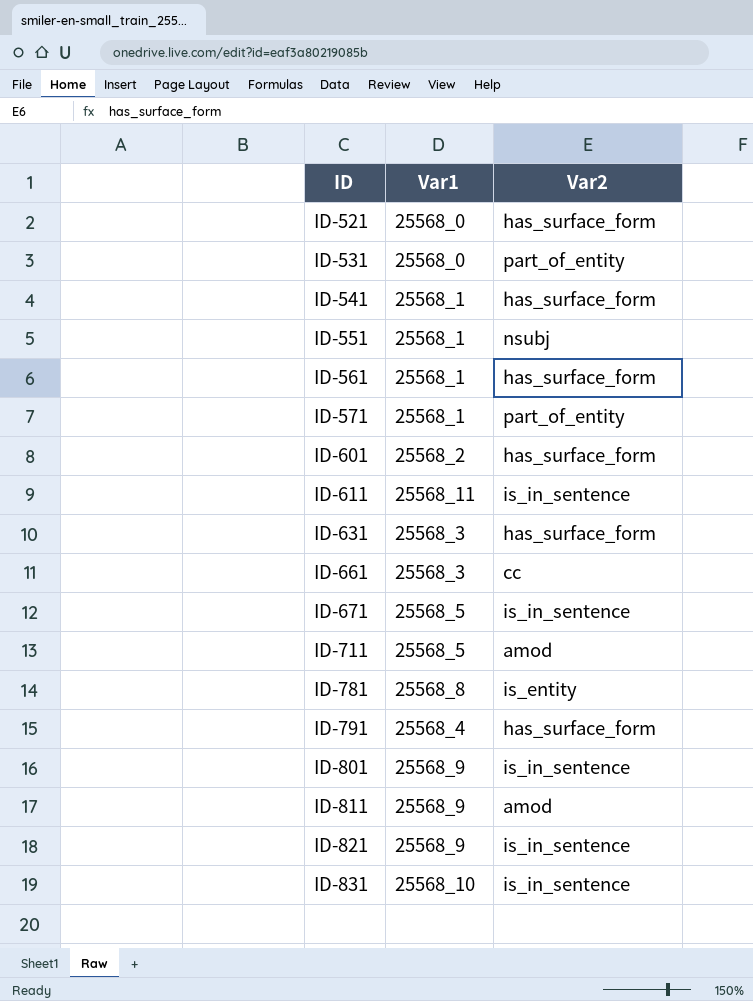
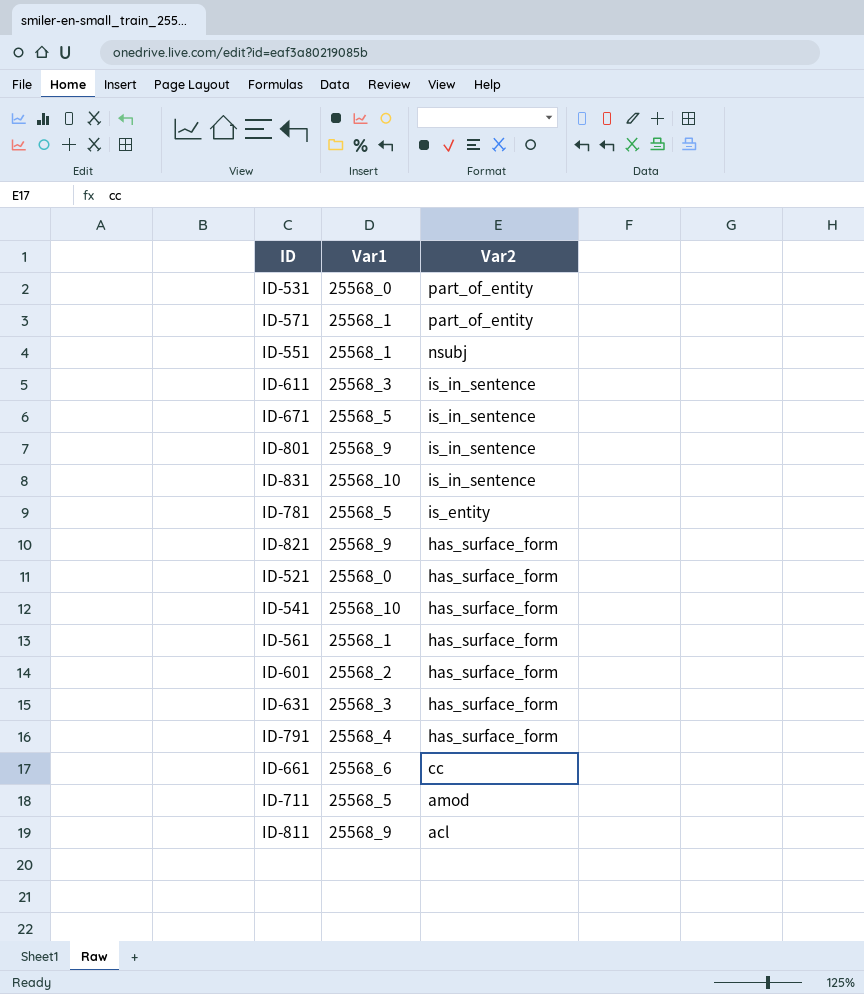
row order: ID ascending -> Var2 descending
ID-611 | Var1: 25568_11 -> 25568_3
ID-781 | Var1: 25568_8 -> 25568_5
ID-821 | Var2: is_in_sentence -> has_surface_form
ID-541 | Var1: 25568_1 -> 25568_10
ID-661 | Var1: 25568_3 -> 25568_6
ID-811 | Var2: amod -> acl

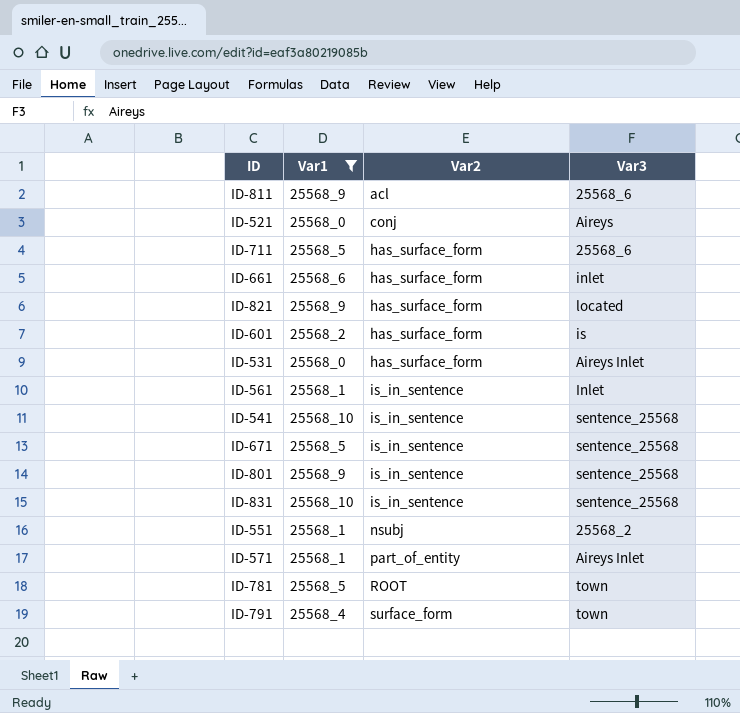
filter: none -> Var1 != 25568_3
row order: Var2 descending -> Var2 ascending
column Var3 | position: none -> 4
ID-521 | Var2: has_surface_form -> conj
ID-711 | Var2: amod -> has_surface_form
ID-661 | Var2: cc -> has_surface_form
ID-531 | Var2: part_of_entity -> has_surface_form
ID-561 | Var2: has_surface_form -> is_in_sentence
ID-541 | Var2: has_surface_form -> is_in_sentence
ID-781 | Var2: is_entity -> ROOT
ID-791 | Var2: has_surface_form -> surface_form

